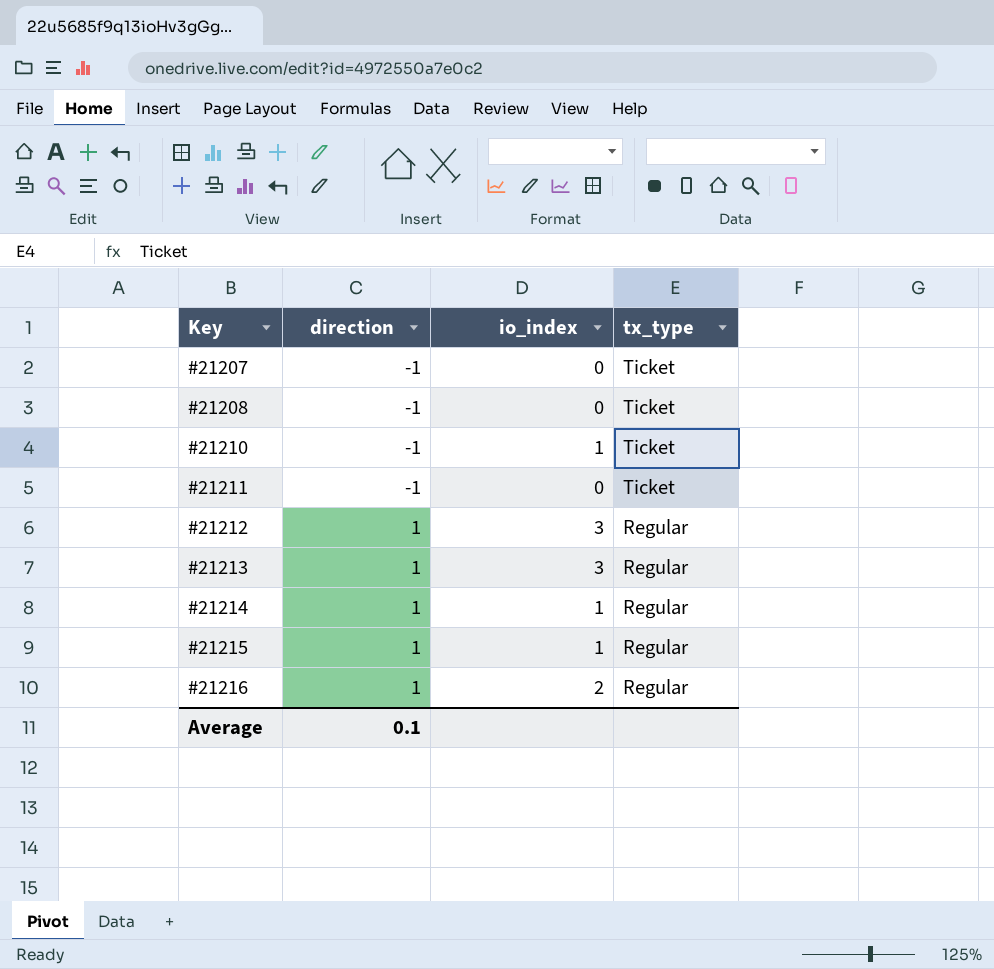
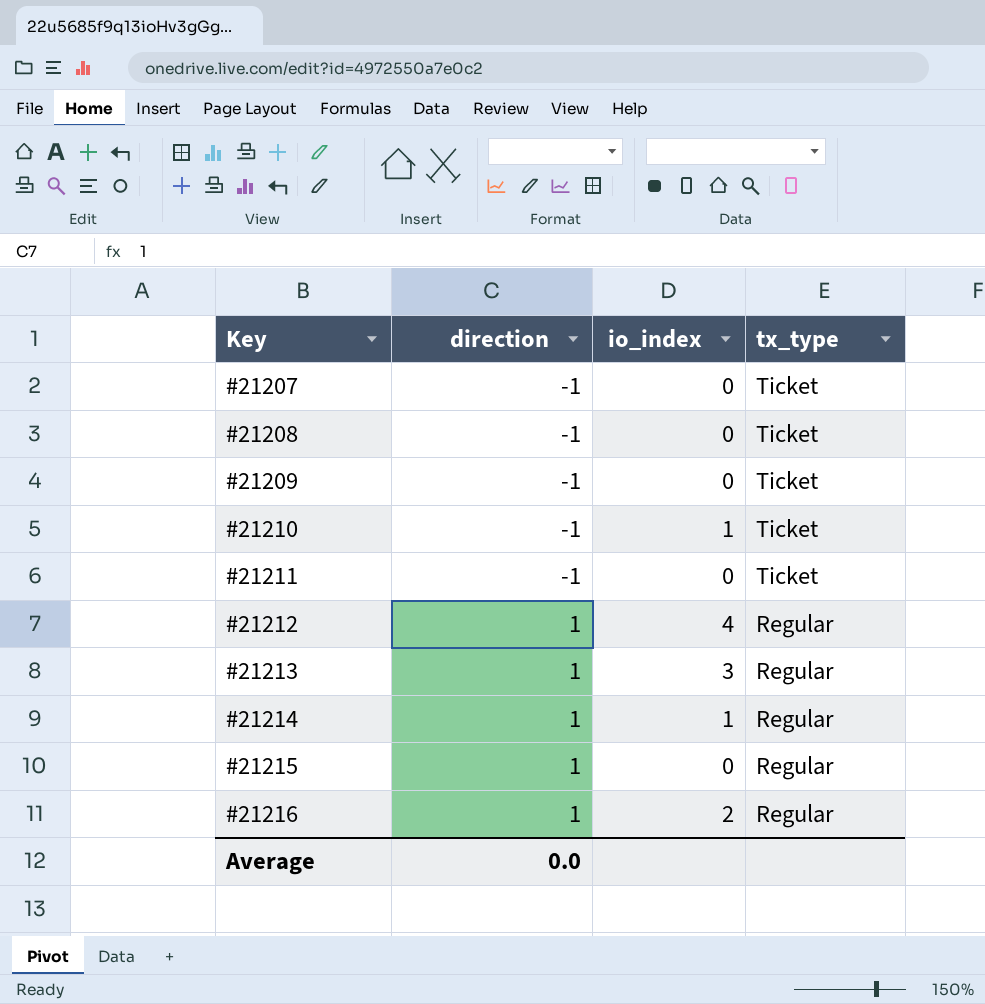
row #21209: none -> -1 | 0 | Ticket
#21212 | io_index: 3 -> 4
#21215 | io_index: 1 -> 0
Average | direction: 0.1 -> 0.0

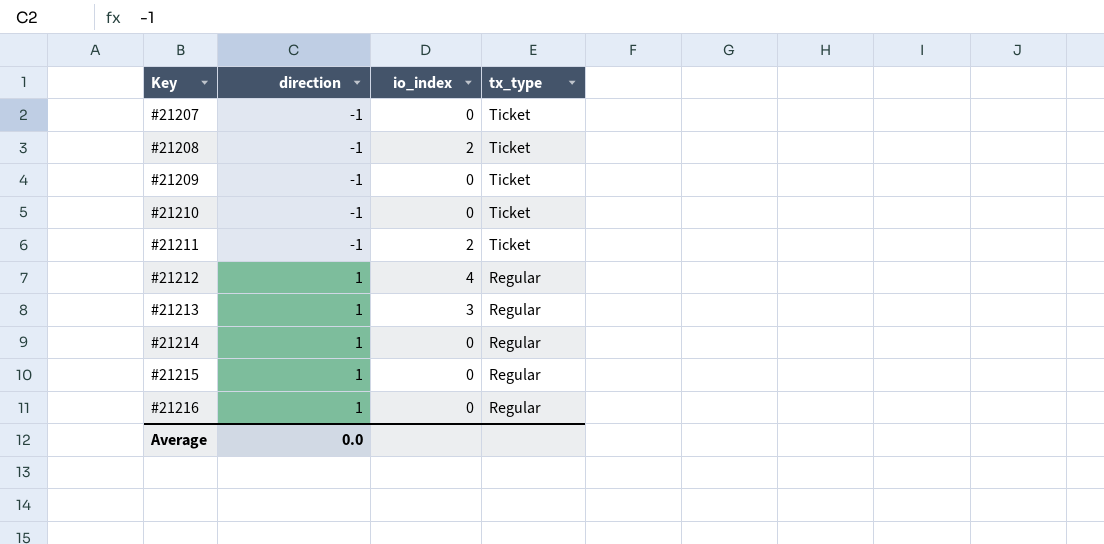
#21208 | io_index: 0 -> 2
#21210 | io_index: 1 -> 0
#21211 | io_index: 0 -> 2
#21214 | io_index: 1 -> 0
#21216 | io_index: 2 -> 0

